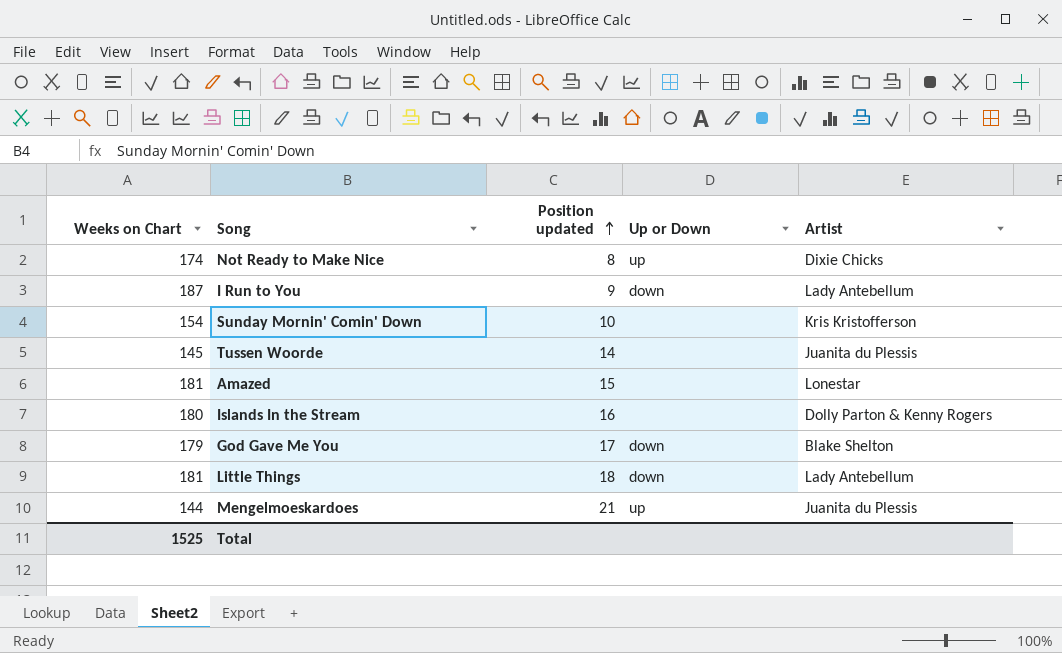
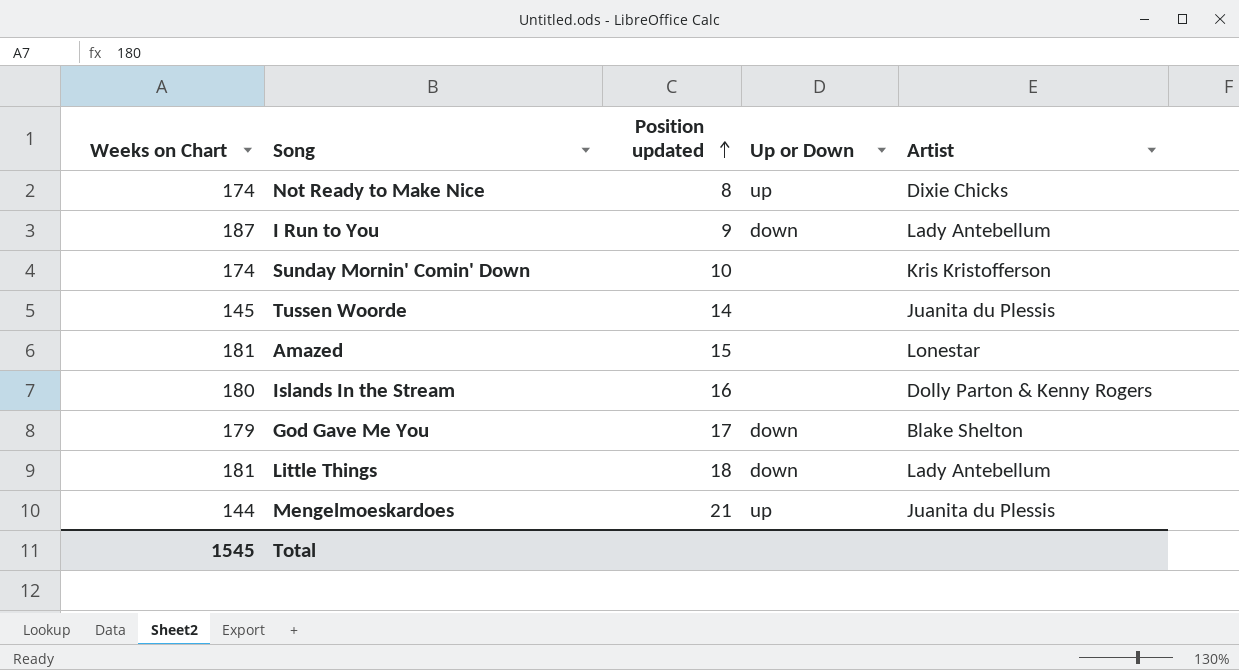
Sunday Mornin' Comin' Down | Weeks on Chart: 154 -> 174
Total | Weeks on Chart: 1525 -> 1545

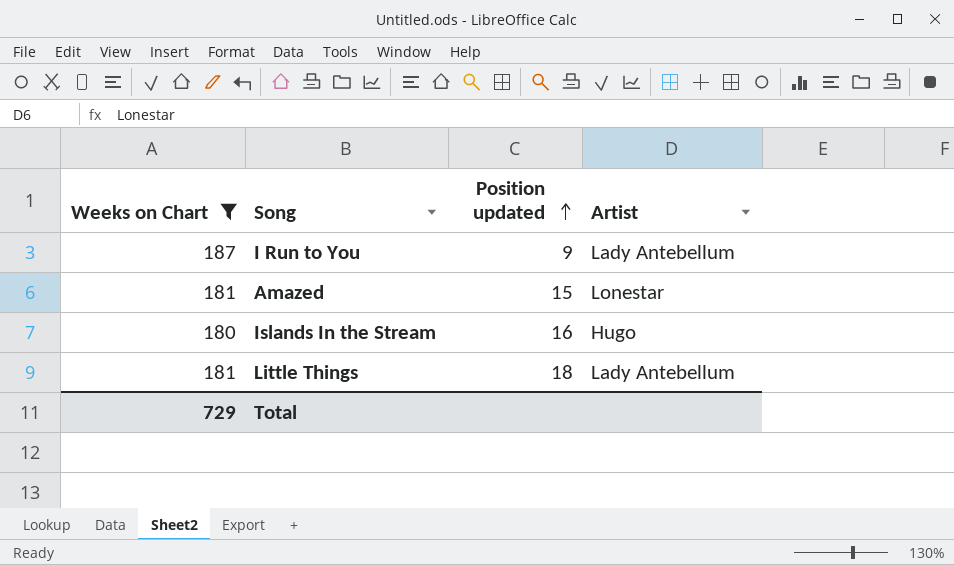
filter: none -> Weeks on Chart >= 180
column Up or Down | position: 4 -> none
Islands In the Stream | Artist: Dolly Parton & Kenny Rogers -> Hugo
Total | Weeks on Chart: 1545 -> 729

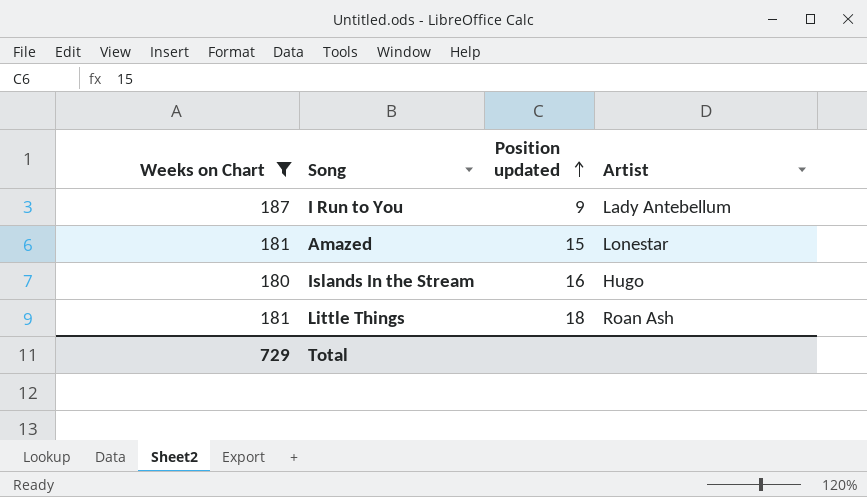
Little Things | Artist: Lady Antebellum -> Roan Ash

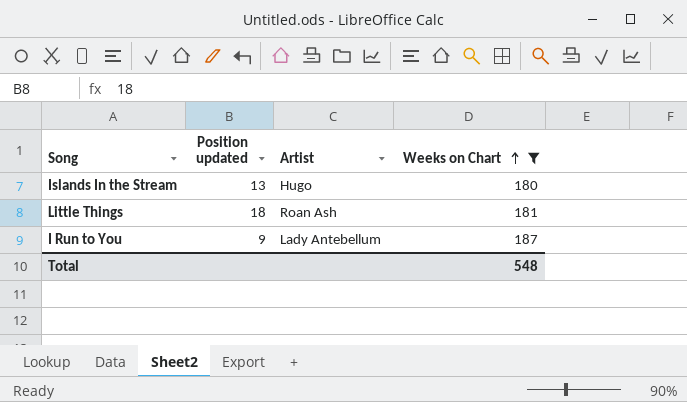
row order: Position updated ascending -> Weeks on Chart ascending
column Weeks on Chart | position: 1 -> 4
row Amazed: 181 | 15 | Lonestar -> none
Islands In the Stream | Position updated: 16 -> 13
Total | Weeks on Chart: 729 -> 548

